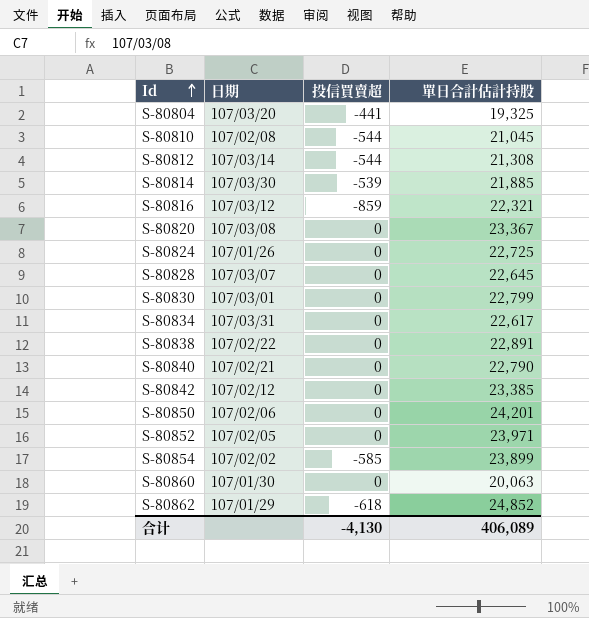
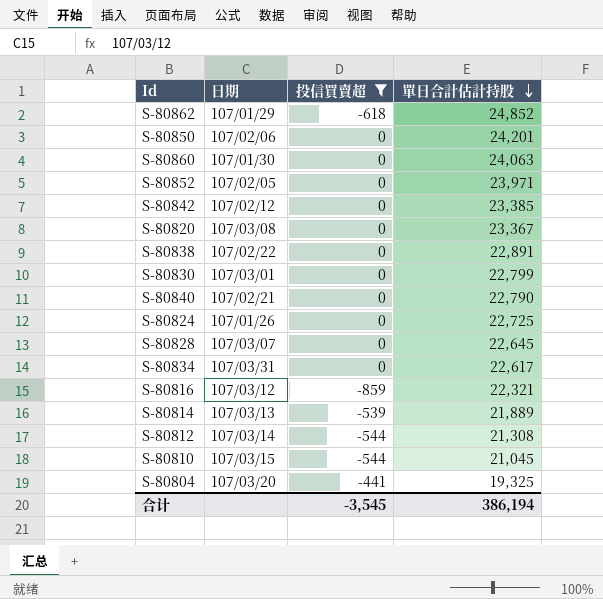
filter: none -> 投信買賣超 != -585
row order: Id ascending -> 單日合計估計持股 descending
S-80860 | 單日合計估計持股: 20,063 -> 24,063
S-80814 | 日期: 107/03/30 -> 107/03/13
S-80814 | 單日合計估計持股: 21,885 -> 21,889
S-80810 | 日期: 107/02/08 -> 107/03/15
合计 | 投信買賣超: -4,130 -> -3,545
合计 | 單日合計估計持股: 406,089 -> 386,194

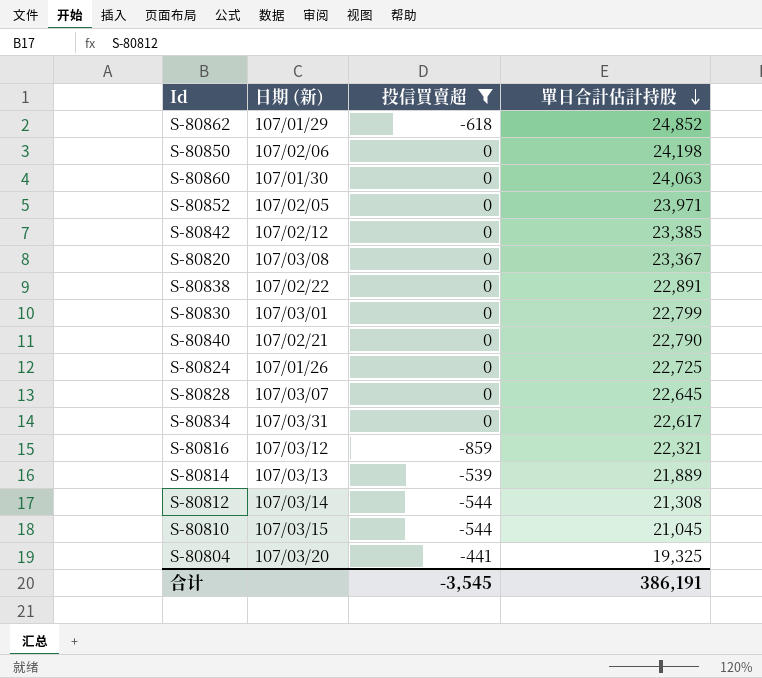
column name: 日期 -> 日期 (新)
S-80850 | 單日合計估計持股: 24,201 -> 24,198
合计 | 單日合計估計持股: 386,194 -> 386,191

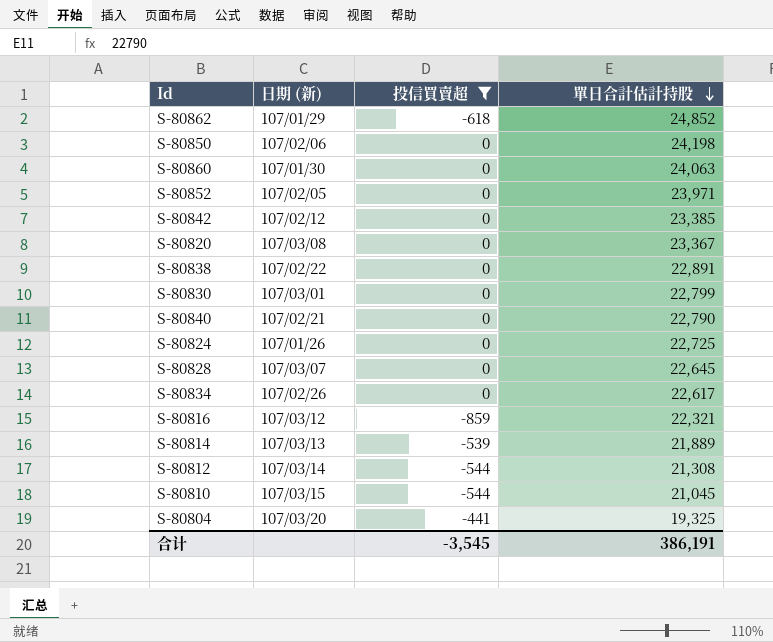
S-80834 | 日期 (新): 107/03/31 -> 107/02/26

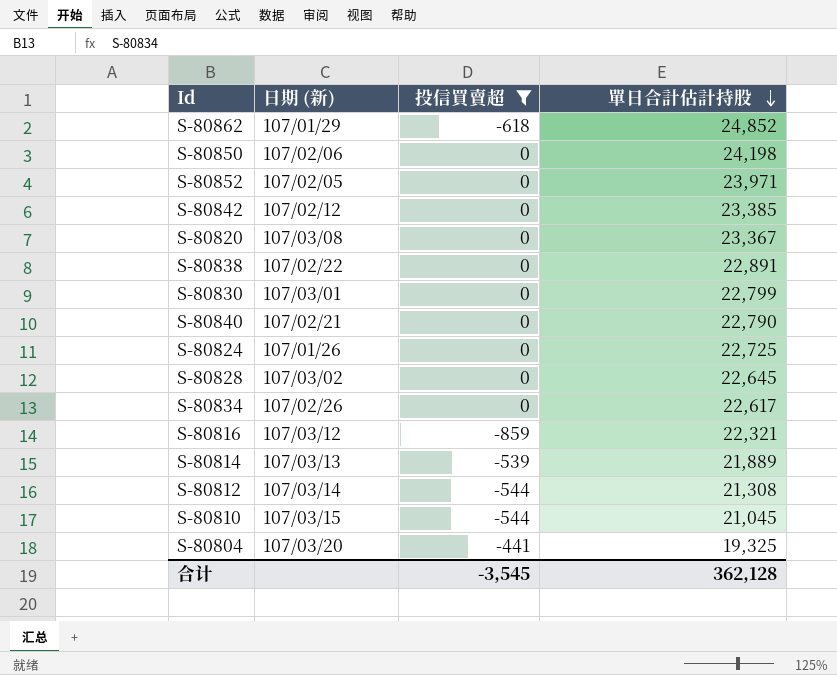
row S-80860: 107/01/30 | 0 | 24,063 -> none
S-80828 | 日期 (新): 107/03/07 -> 107/03/02
合计 | 單日合計估計持股: 386,191 -> 362,128

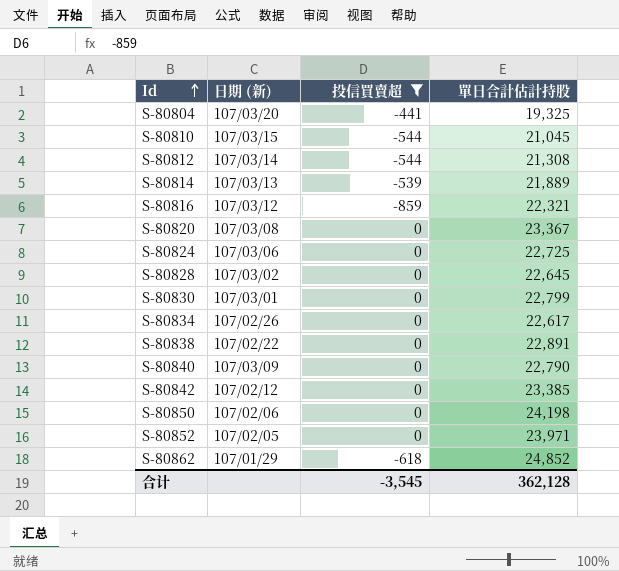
row order: 單日合計估計持股 descending -> Id ascending
S-80824 | 日期 (新): 107/01/26 -> 107/03/06
S-80840 | 日期 (新): 107/02/21 -> 107/03/09

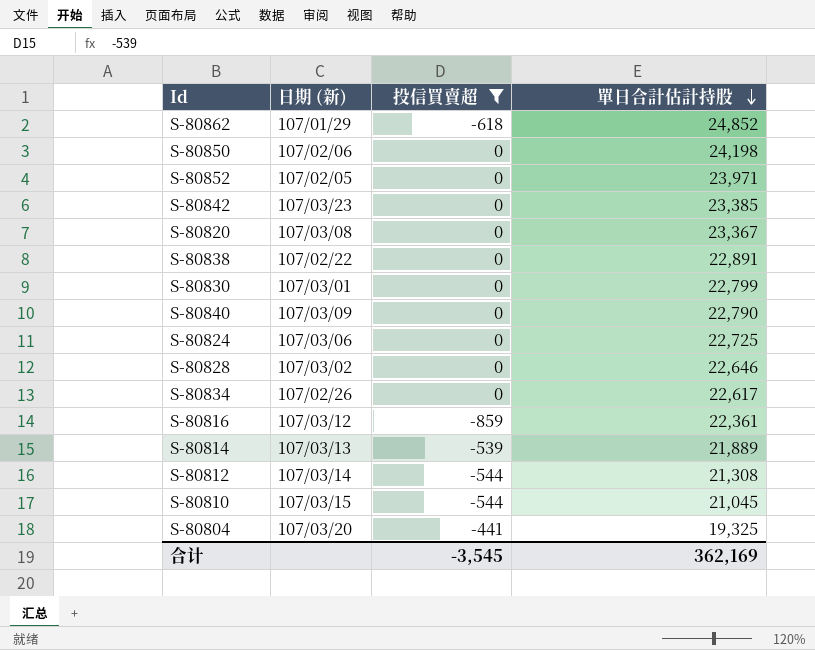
row order: Id ascending -> 單日合計估計持股 descending
S-80842 | 日期 (新): 107/02/12 -> 107/03/23
S-80828 | 單日合計估計持股: 22,645 -> 22,646
S-80816 | 單日合計估計持股: 22,321 -> 22,361
合计 | 單日合計估計持股: 362,128 -> 362,169

